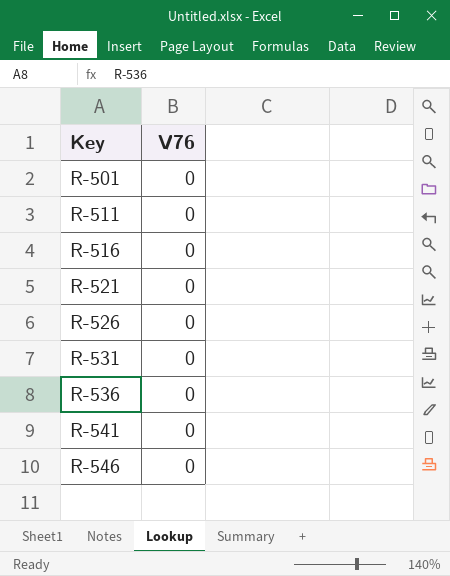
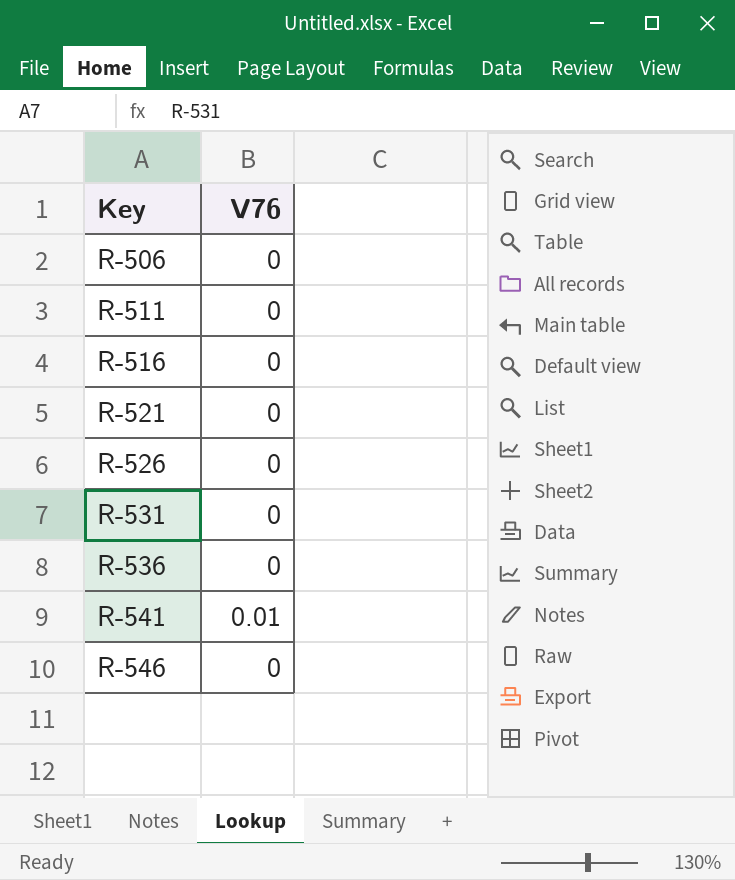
row R-501: 0 -> none
row R-506: none -> 0
R-541 | V76: 0 -> 0.01

